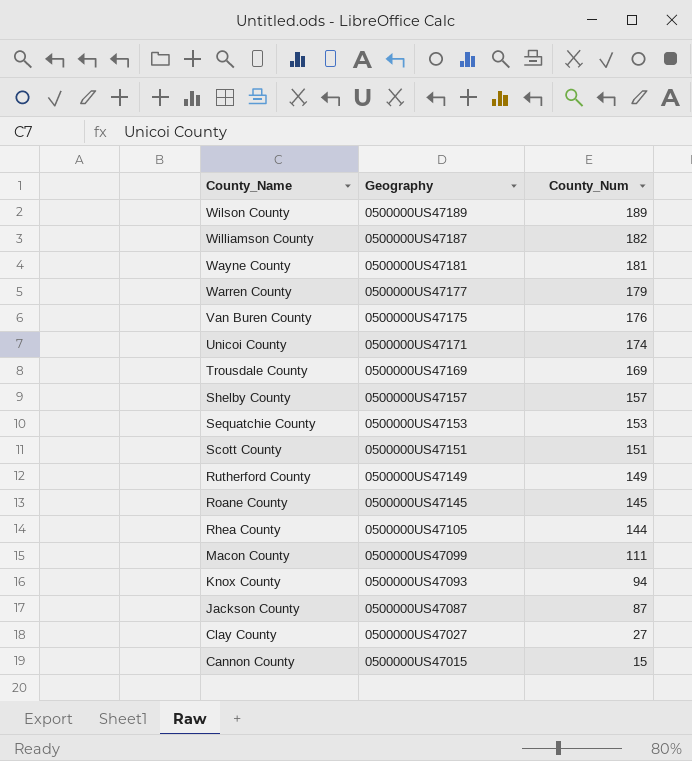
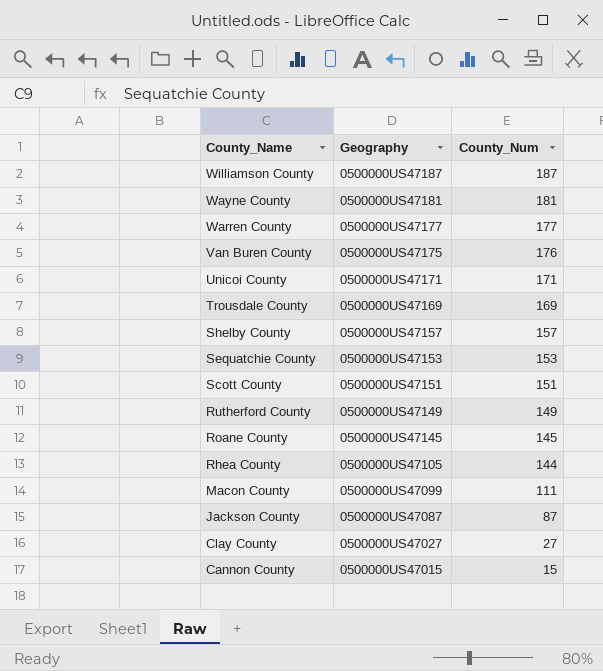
row Wilson County: 0500000US47189 | 189 -> none
row Knox County: 0500000US47093 | 94 -> none
Williamson County | County_Num: 182 -> 187
Warren County | County_Num: 179 -> 177
Unicoi County | County_Num: 174 -> 171

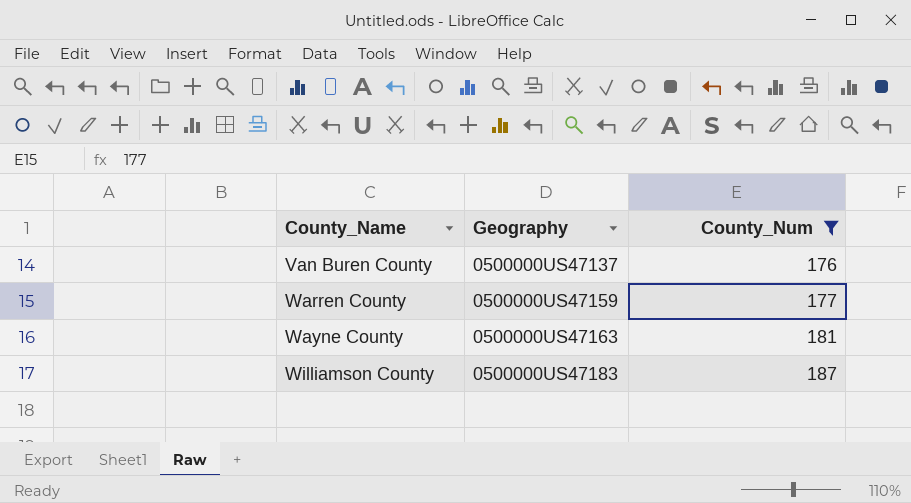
filter: none -> County_Num >= 176
row order: County_Name descending -> County_Name ascending
Van Buren County | Geography: 0500000US47175 -> 0500000US47137
Warren County | Geography: 0500000US47177 -> 0500000US47159
Wayne County | Geography: 0500000US47181 -> 0500000US47163
Williamson County | Geography: 0500000US47187 -> 0500000US47183

